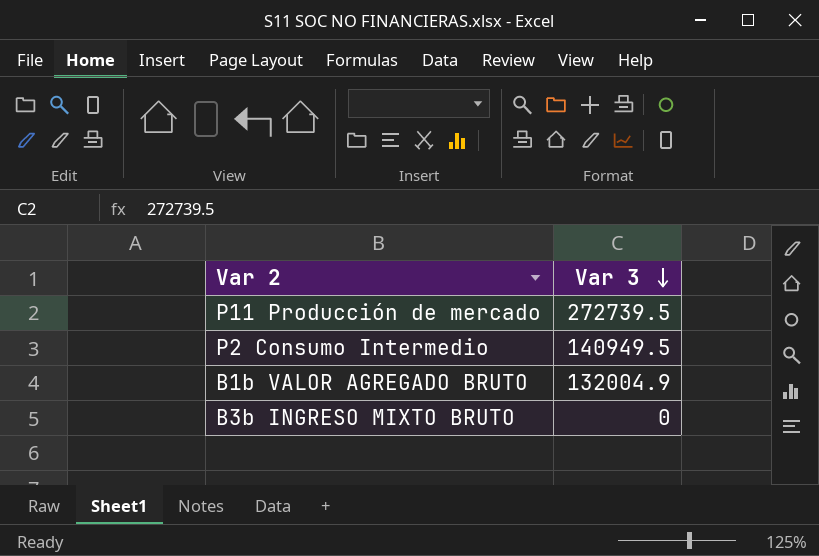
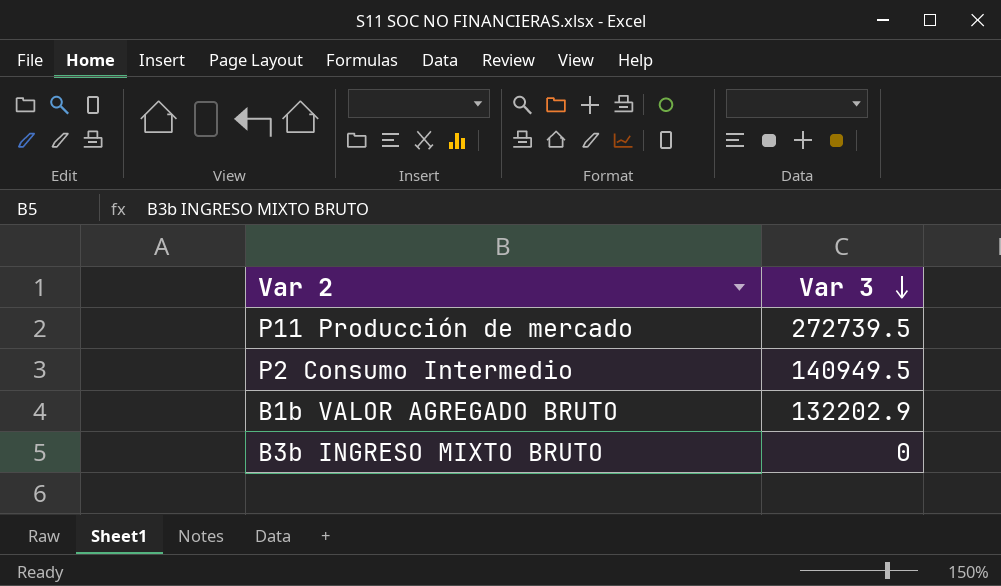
B1b VALOR AGREGADO BRUTO | Var 3: 132004.9 -> 132202.9

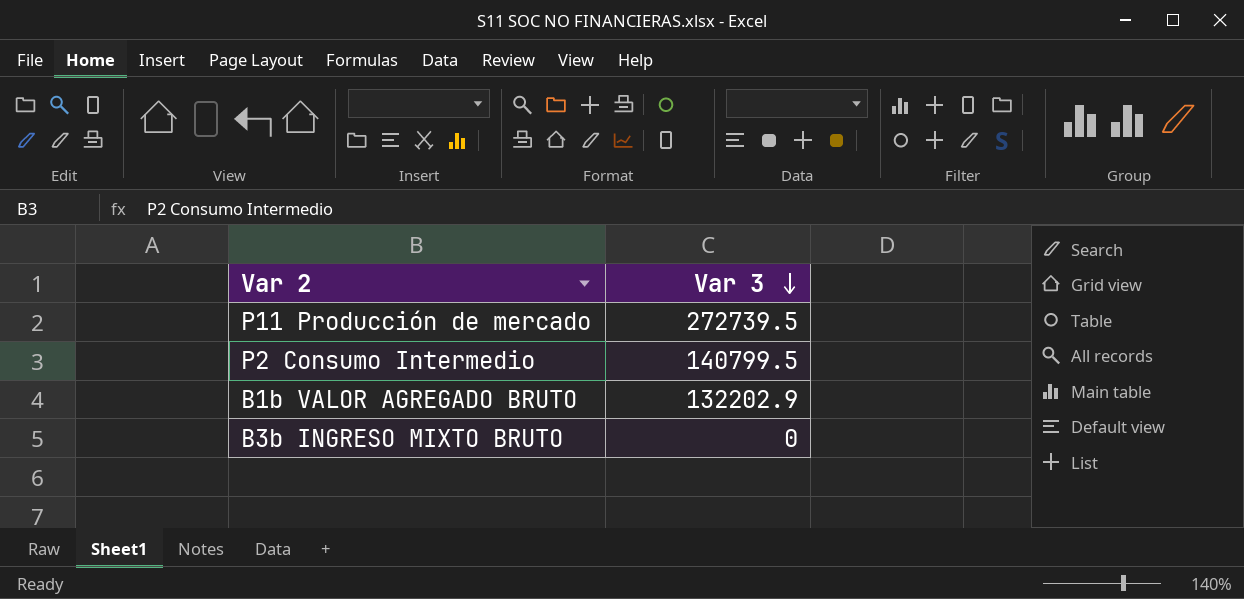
P2 Consumo Intermedio | Var 3: 140949.5 -> 140799.5

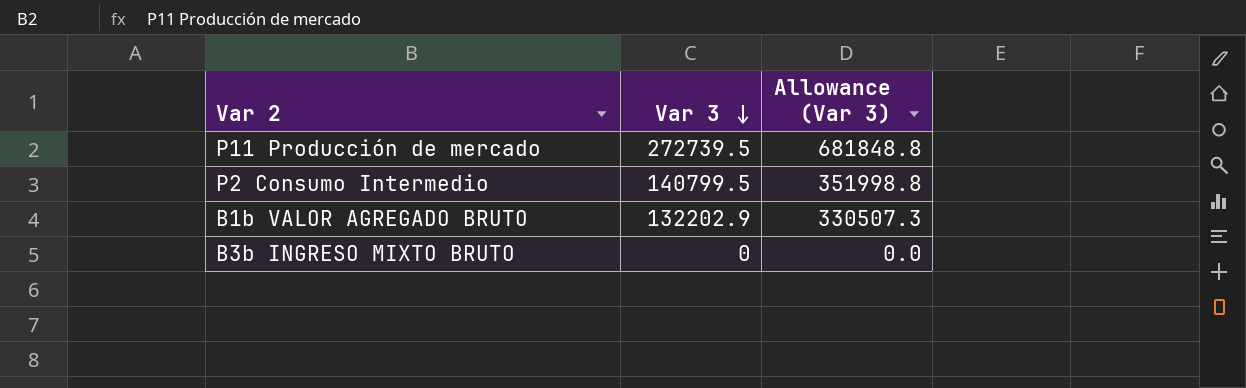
column Allowance (Var 3) | formula: none -> [Var 3] * 2.5

